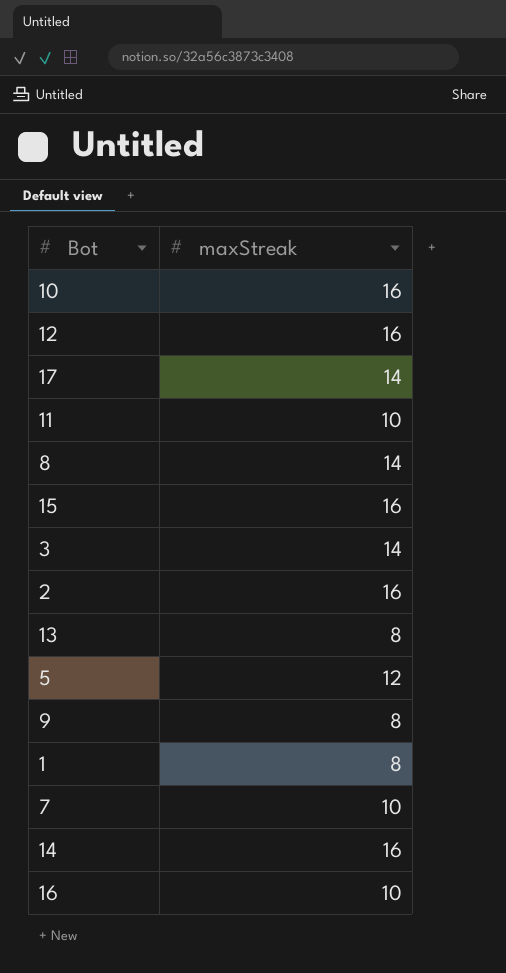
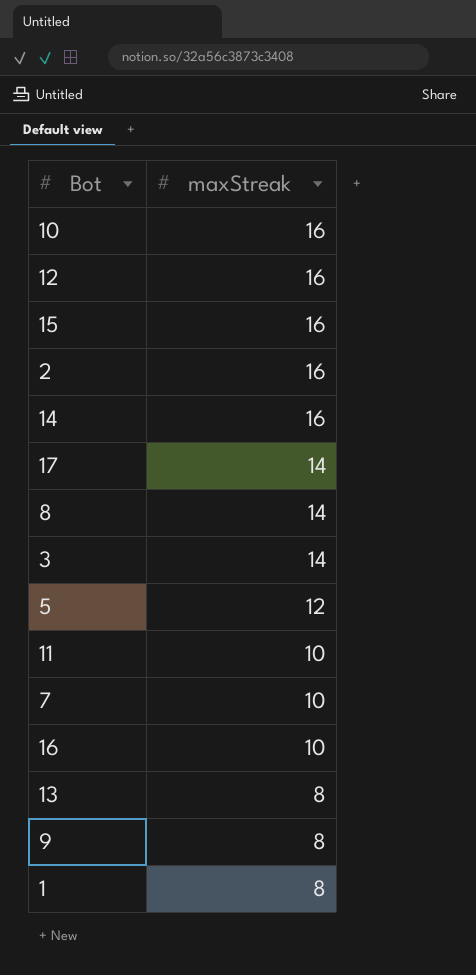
row order: none -> maxStreak descending

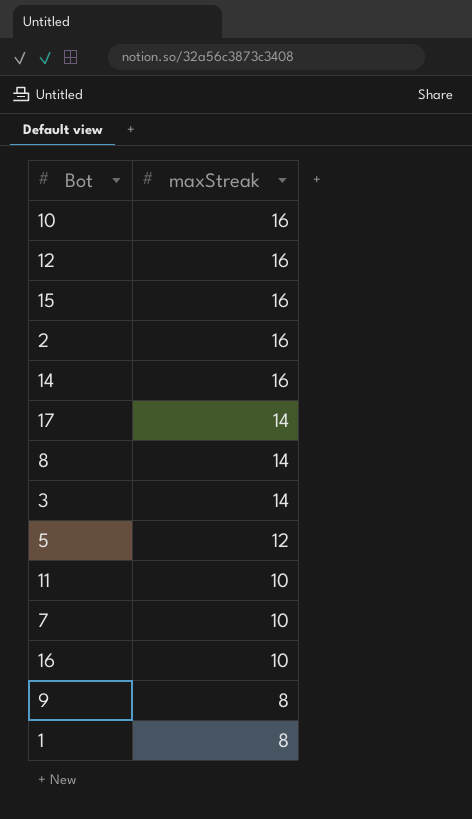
row 13: 8 -> none

